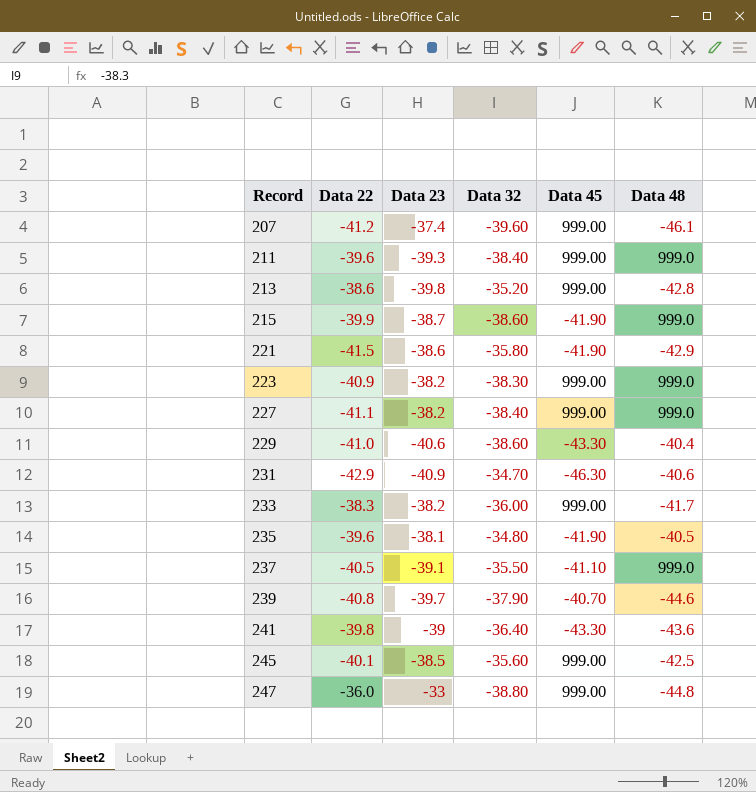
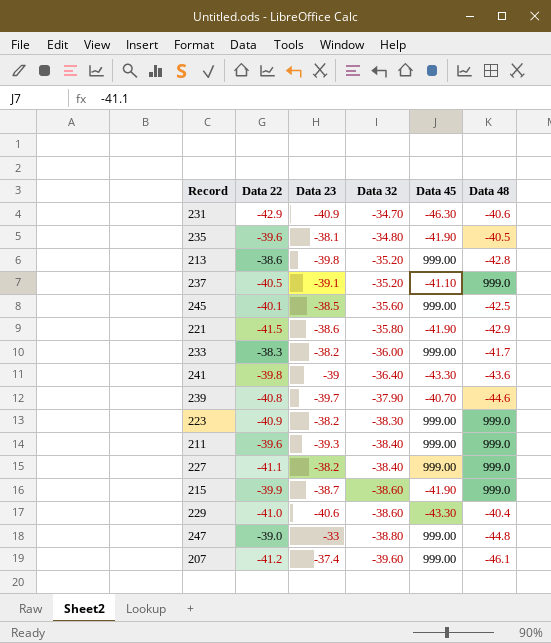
row order: Record ascending -> Data 32 descending
237 | Data 32: -35.50 -> -35.20
247 | Data 22: -36.0 -> -39.0

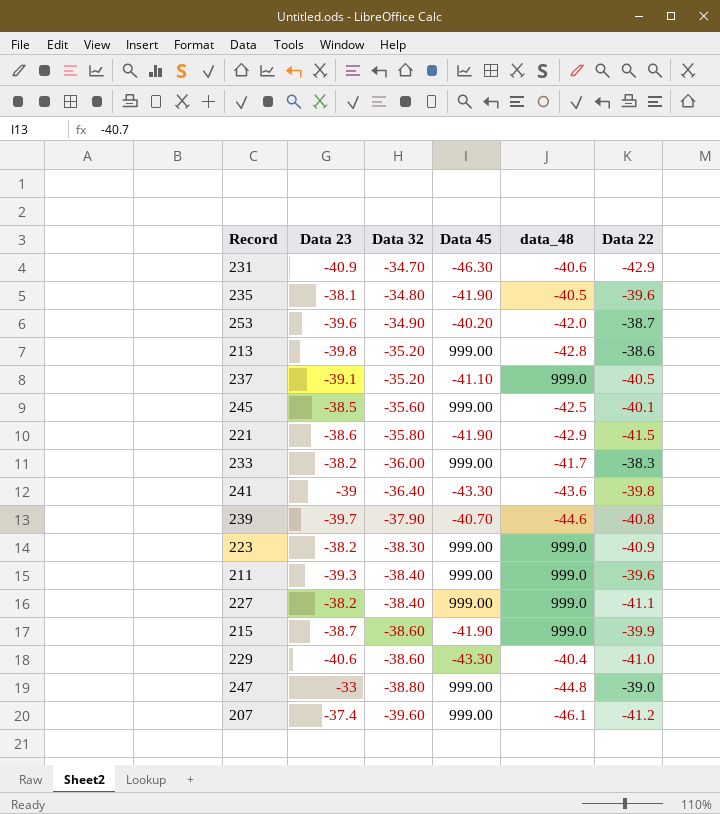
column name: Data 48 -> data_48
column Data 22 | position: 2 -> 6
row 253: none -> -39.6 | -34.90 | -40.20 | -42.0 | -38.7

